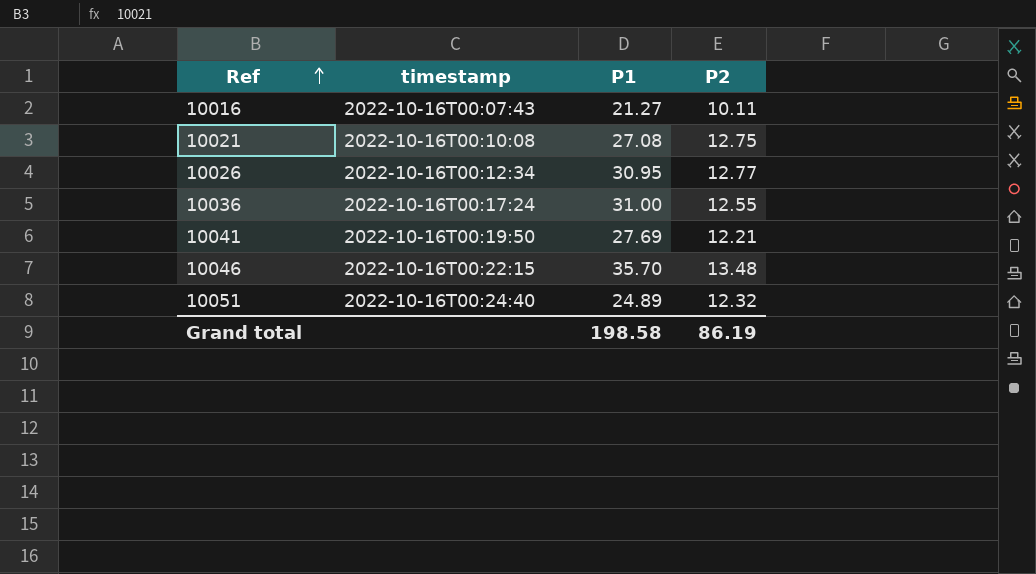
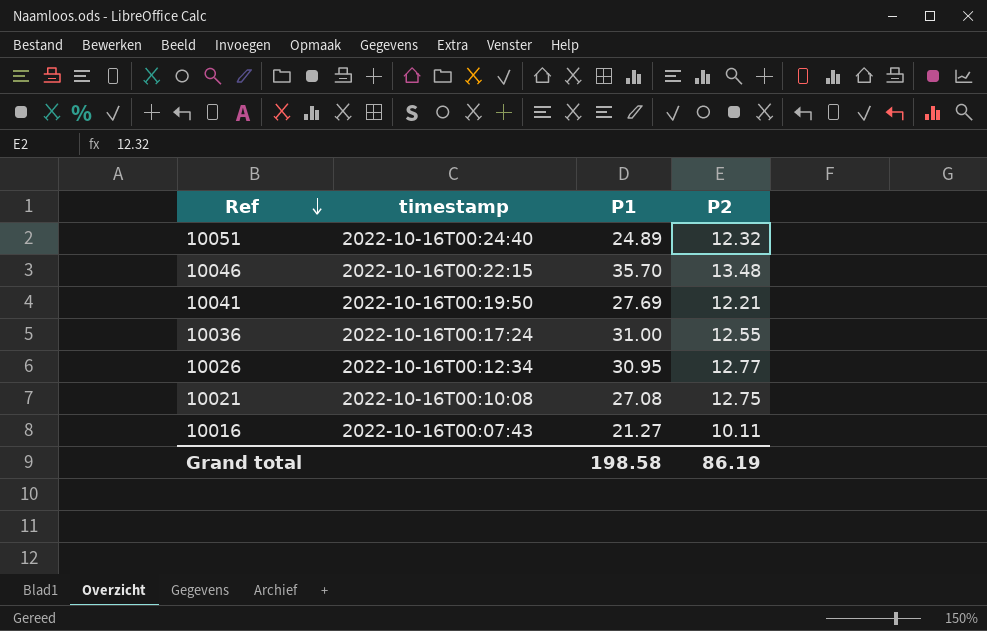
row order: Ref ascending -> Ref descending

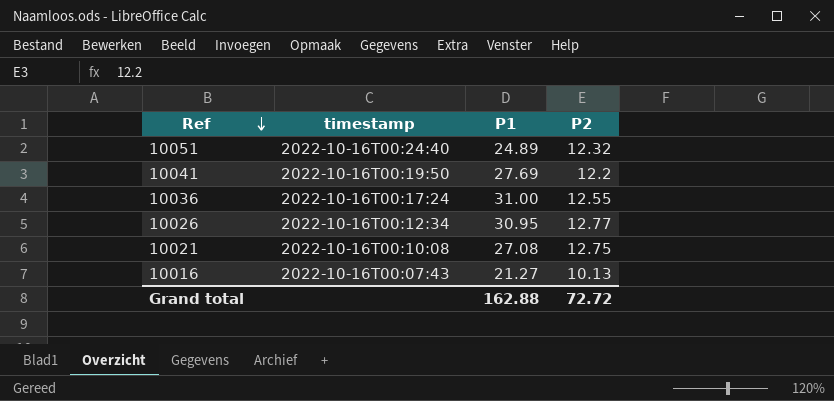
row 10046: 2022-10-16T00:22:15 | 35.70 | 13.48 -> none
10041 | P2: 12.21 -> 12.2
10016 | P2: 10.11 -> 10.13
Grand total | P1: 198.58 -> 162.88
Grand total | P2: 86.19 -> 72.72

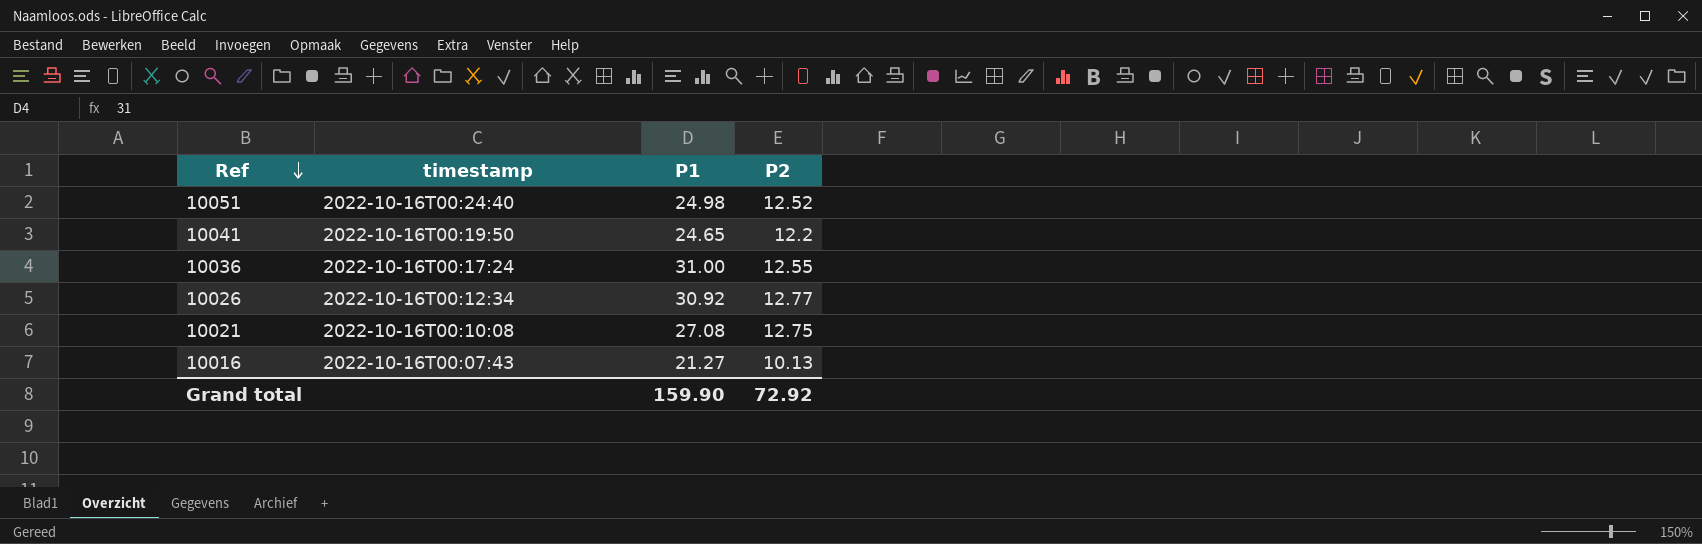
10051 | P1: 24.89 -> 24.98
10051 | P2: 12.32 -> 12.52
10041 | P1: 27.69 -> 24.65
10026 | P1: 30.95 -> 30.92
Grand total | P1: 162.88 -> 159.90
Grand total | P2: 72.72 -> 72.92

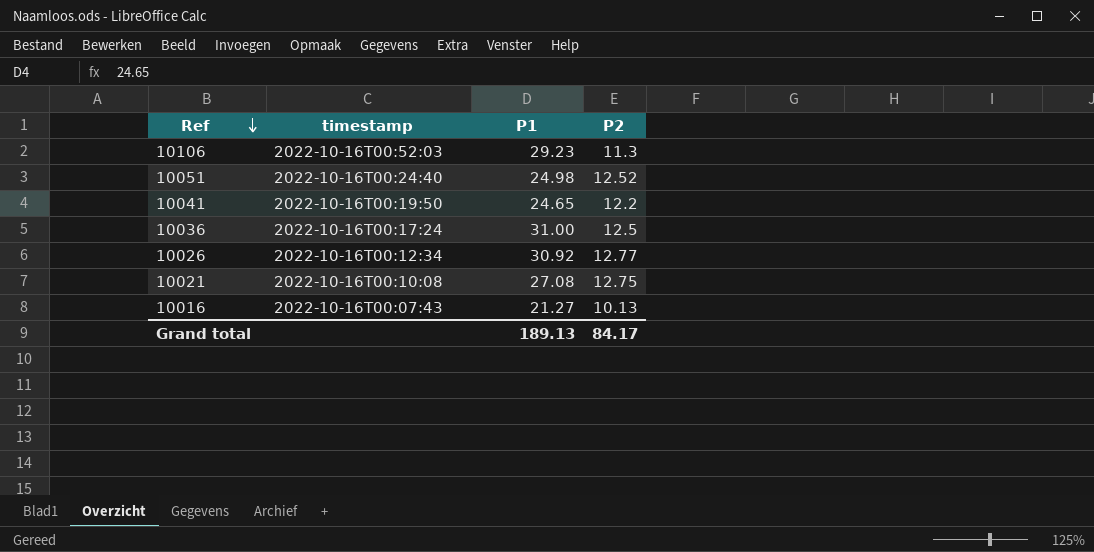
row 10106: none -> 2022-10-16T00:52:03 | 29.23 | 11.3
10036 | P2: 12.55 -> 12.5
Grand total | P1: 159.90 -> 189.13
Grand total | P2: 72.92 -> 84.17

